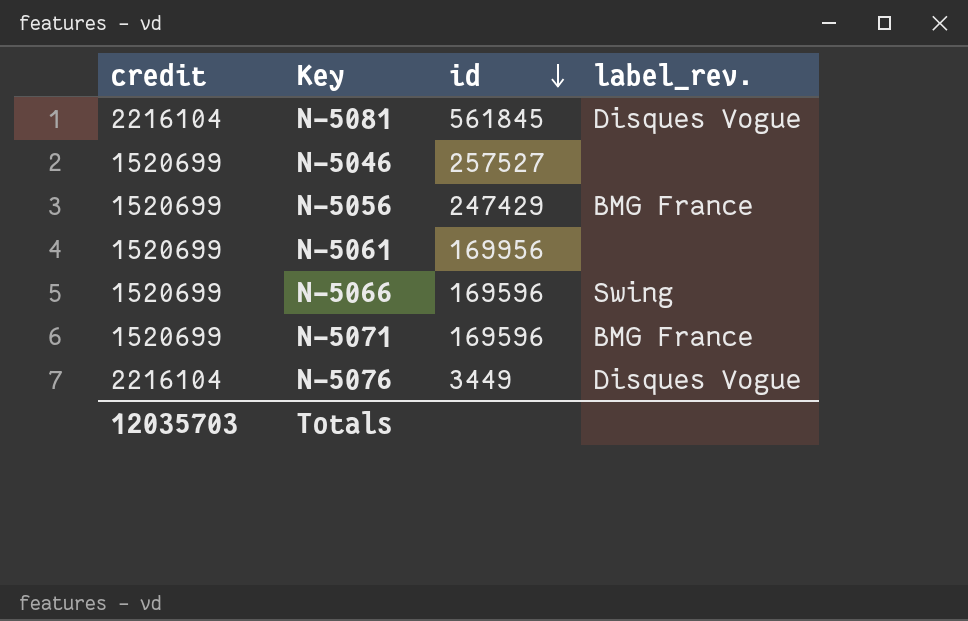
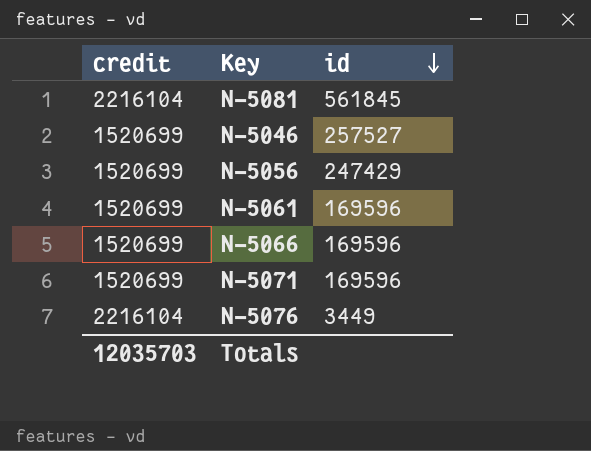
column label_rev. | position: 4 -> none
N-5061 | id: 169956 -> 169596

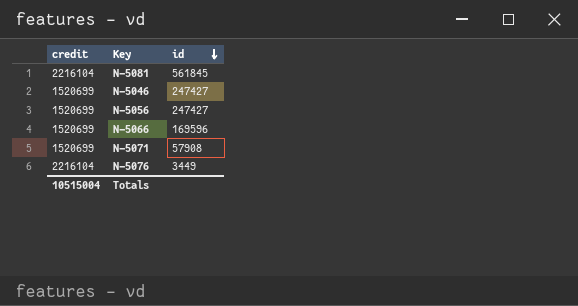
row N-5061: 1520699 | 169596 -> none
N-5046 | id: 257527 -> 247427
N-5056 | id: 247429 -> 247427
N-5071 | id: 169596 -> 57908
Totals | credit: 12035703 -> 10515004

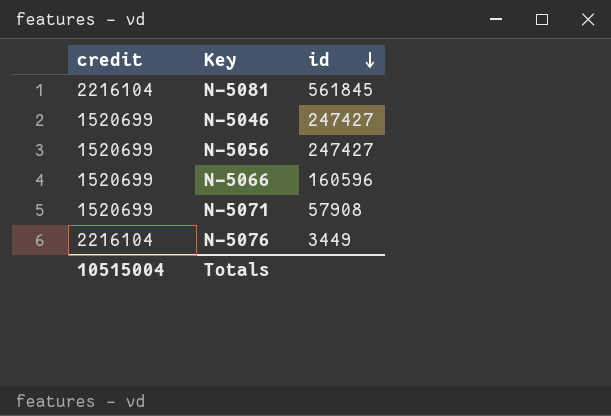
N-5066 | id: 169596 -> 160596

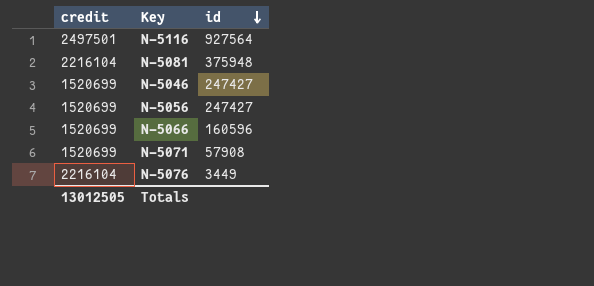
row N-5116: none -> 2497501 | 927564
N-5081 | id: 561845 -> 375948
Totals | credit: 10515004 -> 13012505

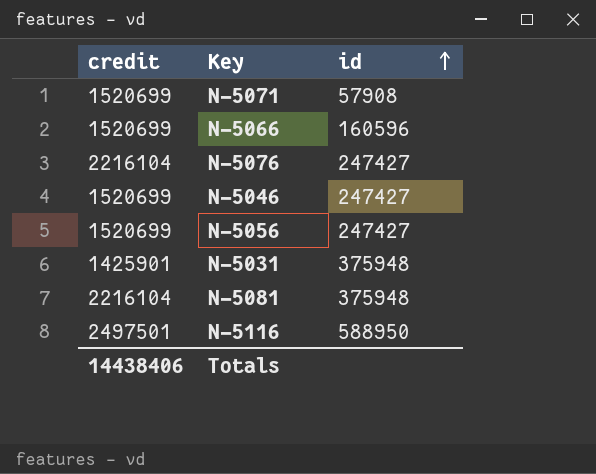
row order: id descending -> id ascending
N-5076 | id: 3449 -> 247427
row N-5031: none -> 1425901 | 375948
N-5116 | id: 927564 -> 588950
Totals | credit: 13012505 -> 14438406

